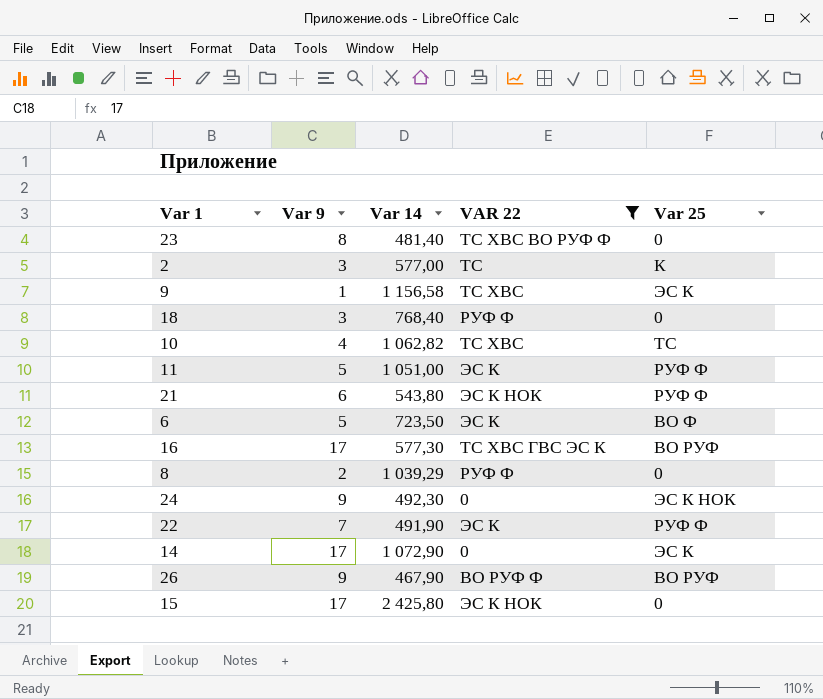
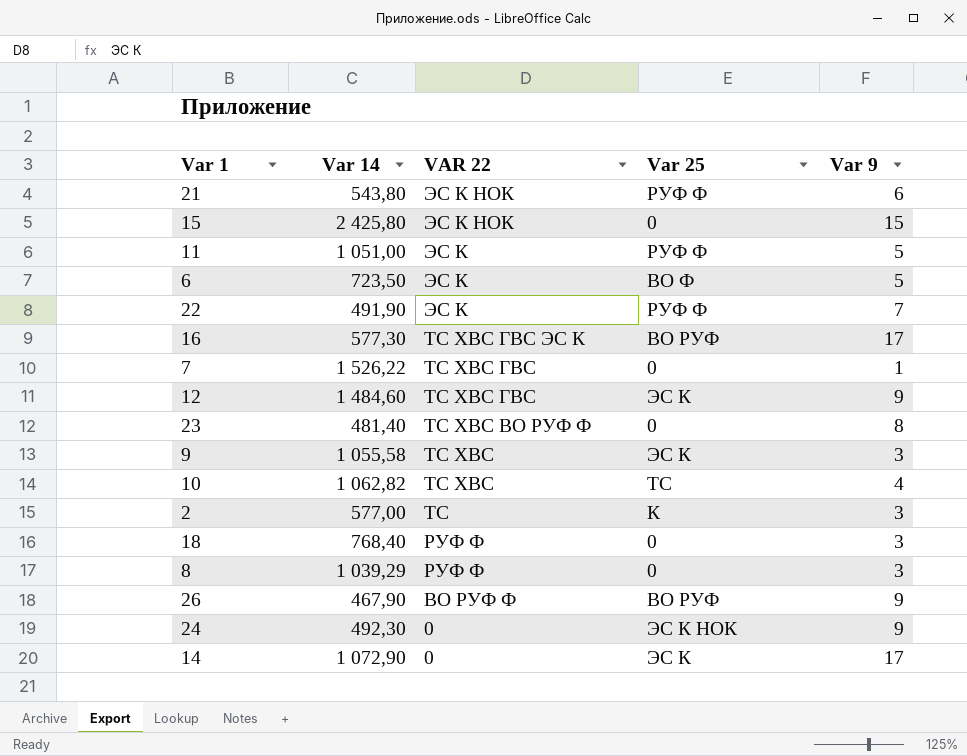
filter: VAR 22 != ТС ХВС ГВС -> none
row order: none -> VAR 22 descending
column Var 9 | position: 2 -> 5
15 | Var 9: 17 -> 15
9 | Var 14: 1 156,58 -> 1 055,58
9 | Var 9: 1 -> 3
8 | Var 9: 2 -> 3

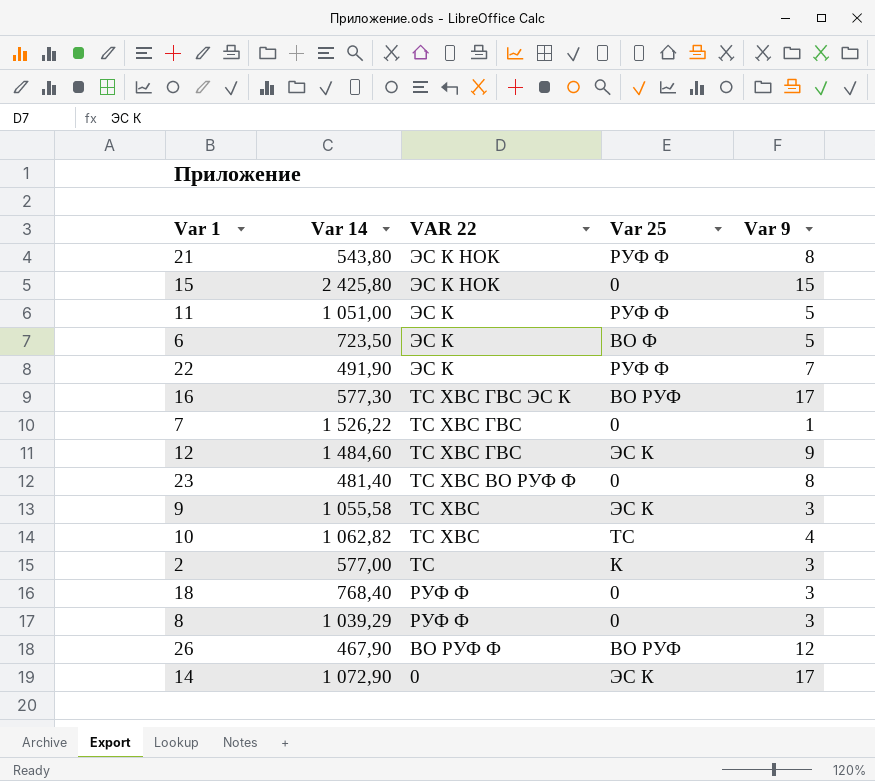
row 24: 492,30 | 0 | ЭС К НОК | 9 -> none
21 | Var 9: 6 -> 8
26 | Var 9: 9 -> 12

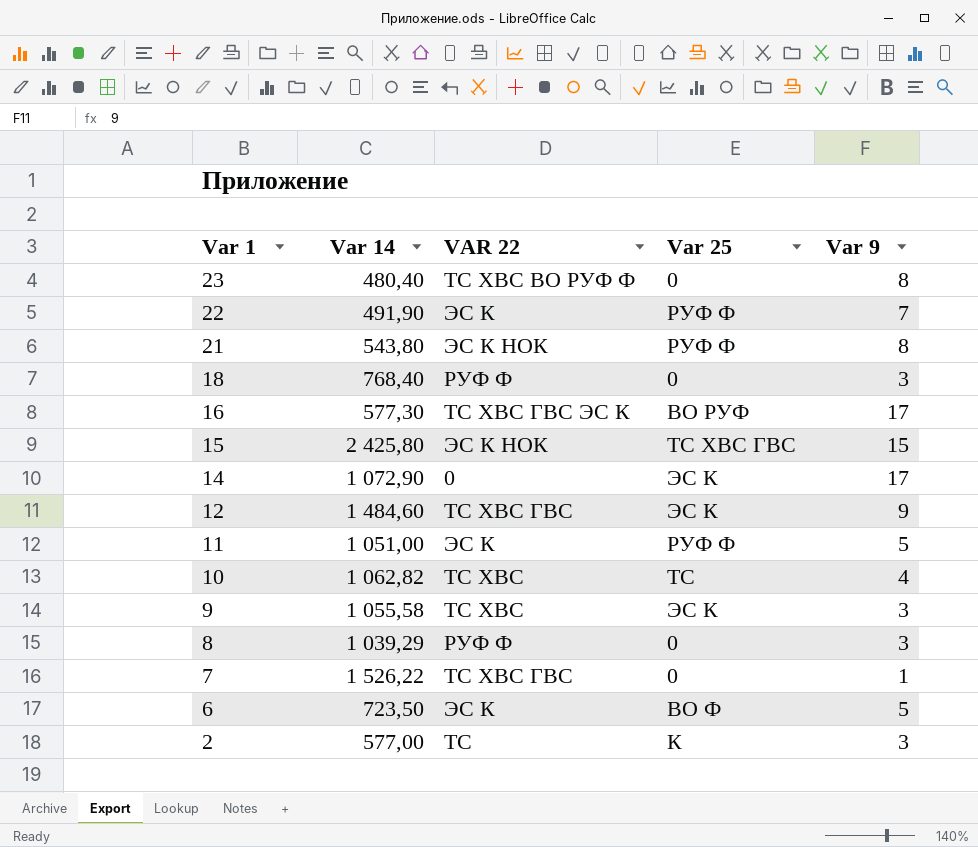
row order: VAR 22 descending -> Var 1 descending
row 26: 467,90 | ВО РУФ Ф | ВО РУФ | 12 -> none
23 | Var 14: 481,40 -> 480,40
15 | Var 25: 0 -> ТС ХВС ГВС

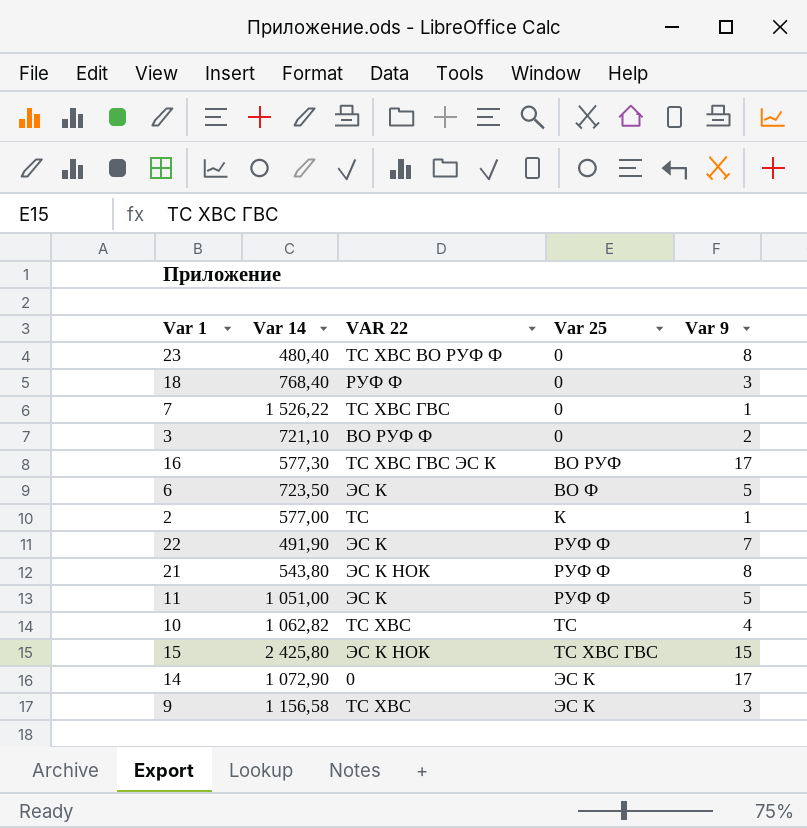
row order: Var 1 descending -> Var 25 ascending
row 12: 1 484,60 | ТС ХВС ГВС | ЭС К | 9 -> none
row 8: 1 039,29 | РУФ Ф | 0 | 3 -> none
row 3: none -> 721,10 | ВО РУФ Ф | 0 | 2
2 | Var 9: 3 -> 1
9 | Var 14: 1 055,58 -> 1 156,58

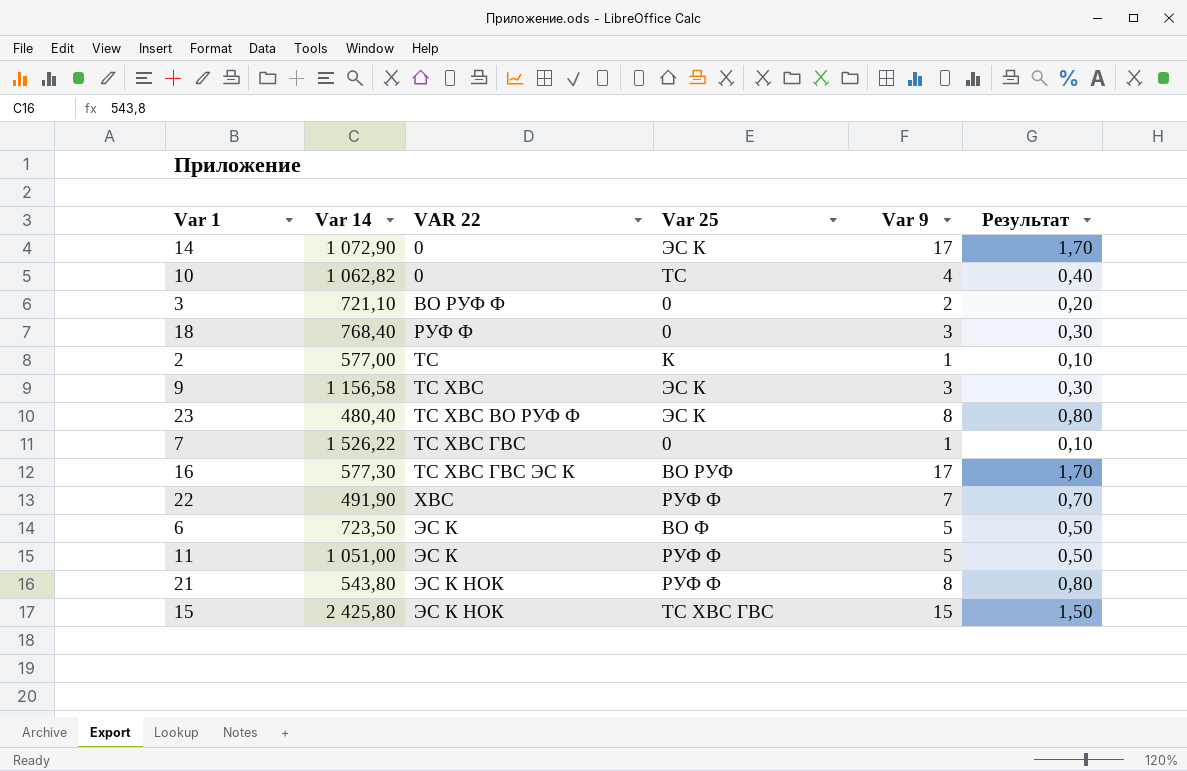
row order: Var 25 ascending -> VAR 22 ascending
column Результат | formula: none -> [Var 9] * 0,1
10 | VAR 22: ТС ХВС -> 0
23 | Var 25: 0 -> ЭС К
22 | VAR 22: ЭС К -> ХВС

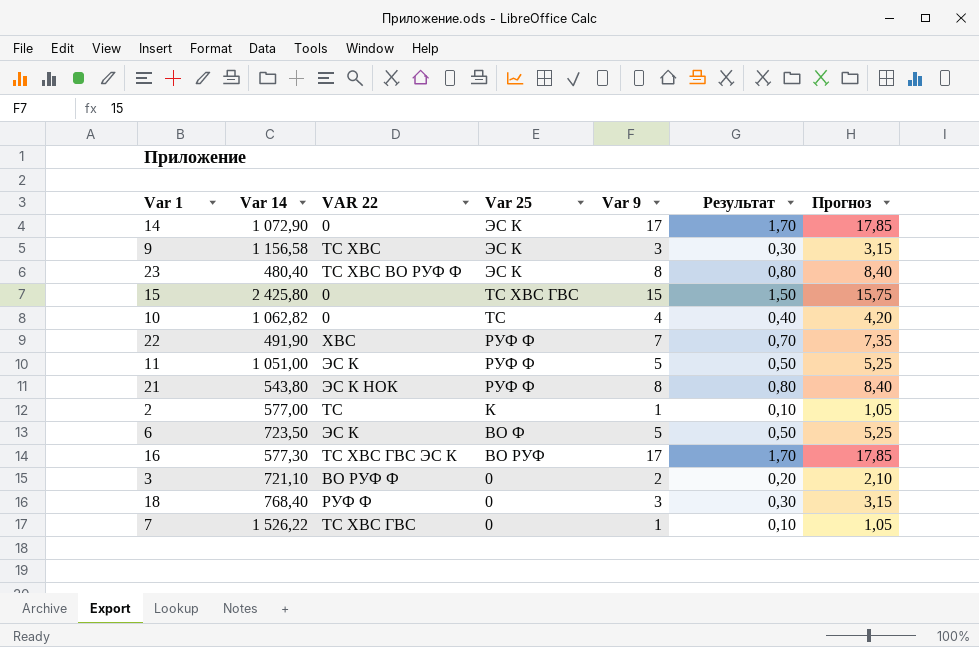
row order: VAR 22 ascending -> Var 25 descending
column Прогноз | formula: none -> [Var 9] * 1,05
15 | VAR 22: ЭС К НОК -> 0

